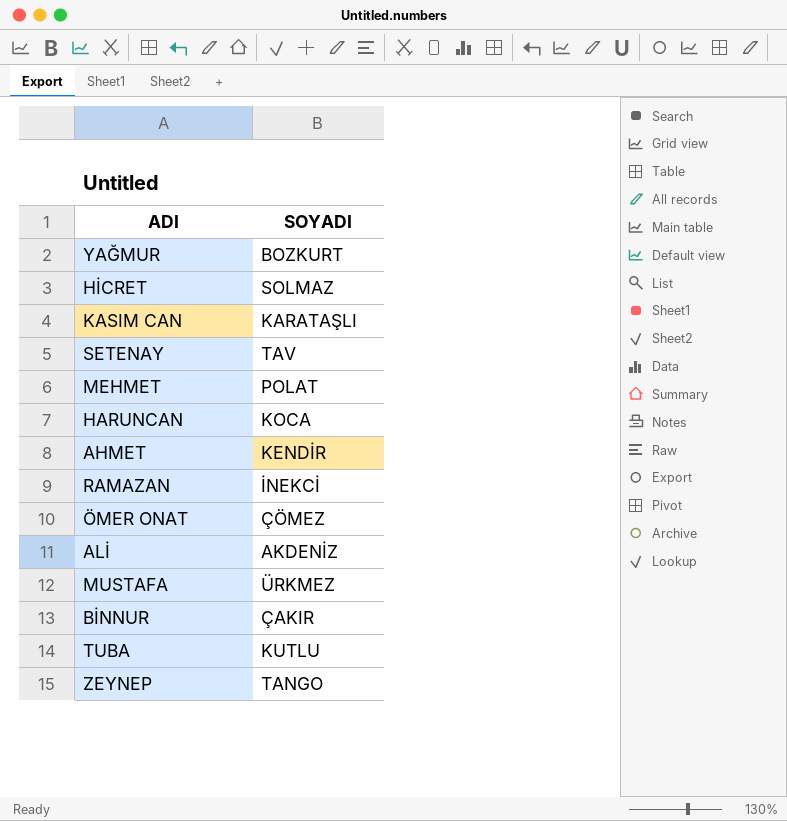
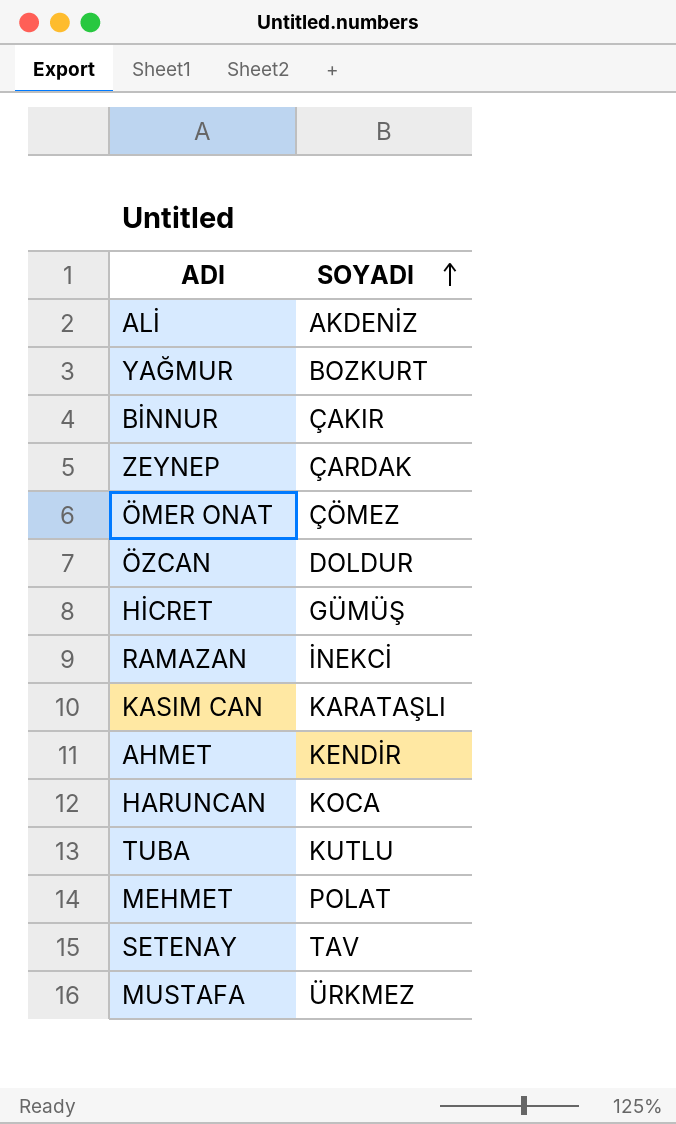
row order: none -> SOYADI ascending
ZEYNEP | SOYADI: TANGO -> ÇARDAK
row ÖZCAN: none -> DOLDUR
HİCRET | SOYADI: SOLMAZ -> GÜMÜŞ

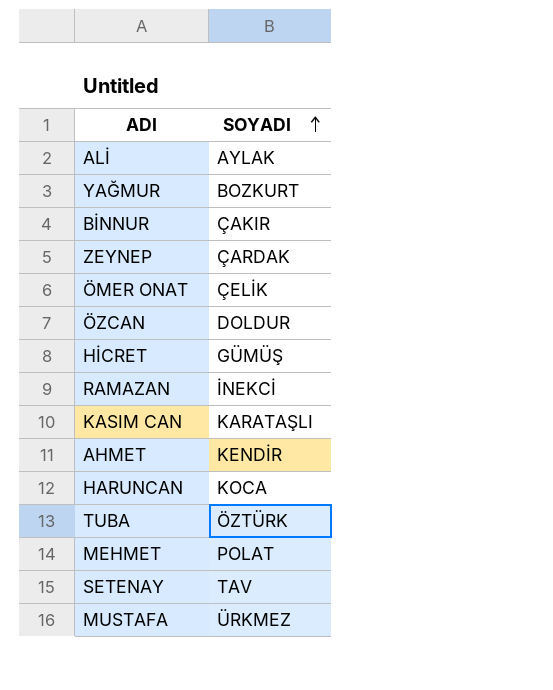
ALİ | SOYADI: AKDENİZ -> AYLAK
ÖMER ONAT | SOYADI: ÇÖMEZ -> ÇELİK
TUBA | SOYADI: KUTLU -> ÖZTÜRK

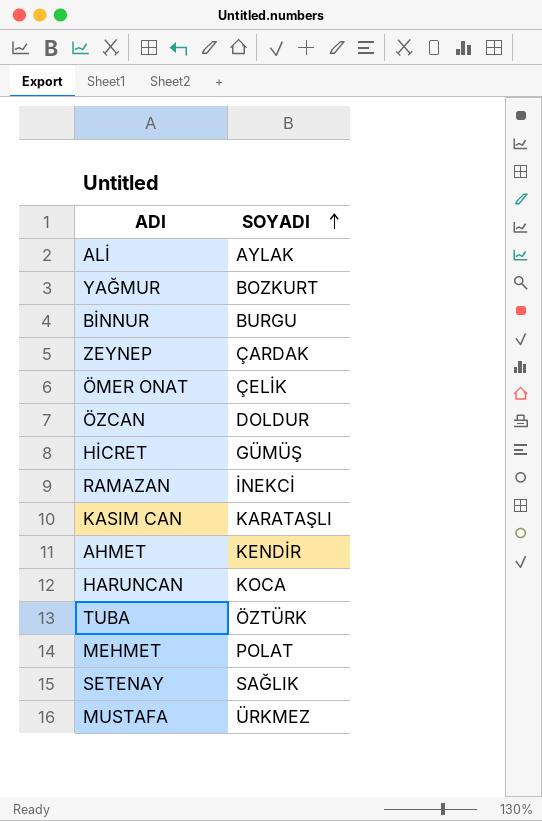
BİNNUR | SOYADI: ÇAKIR -> BURGU
SETENAY | SOYADI: TAV -> SAĞLIK

